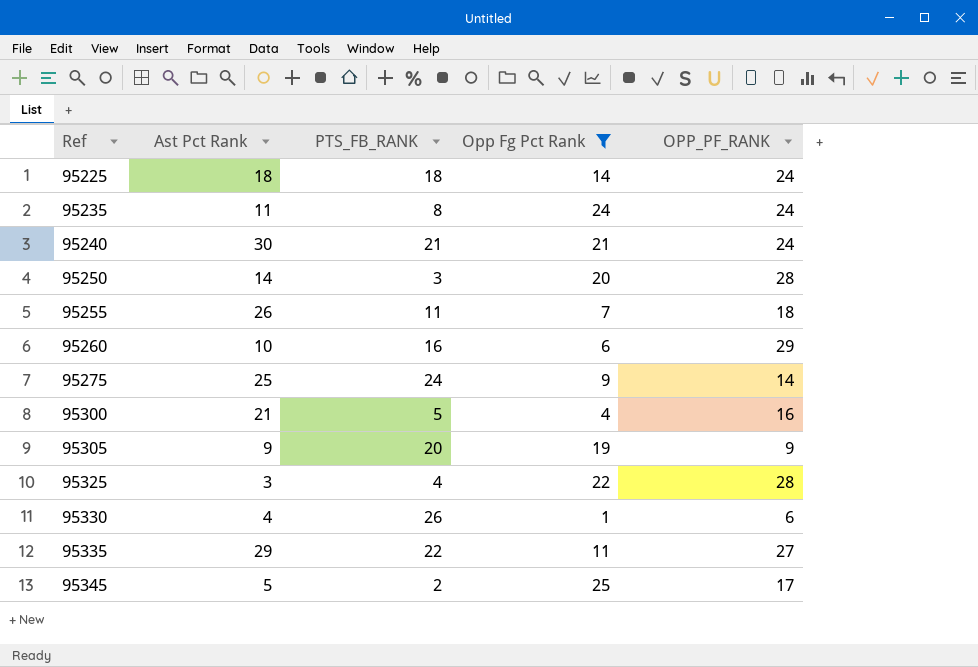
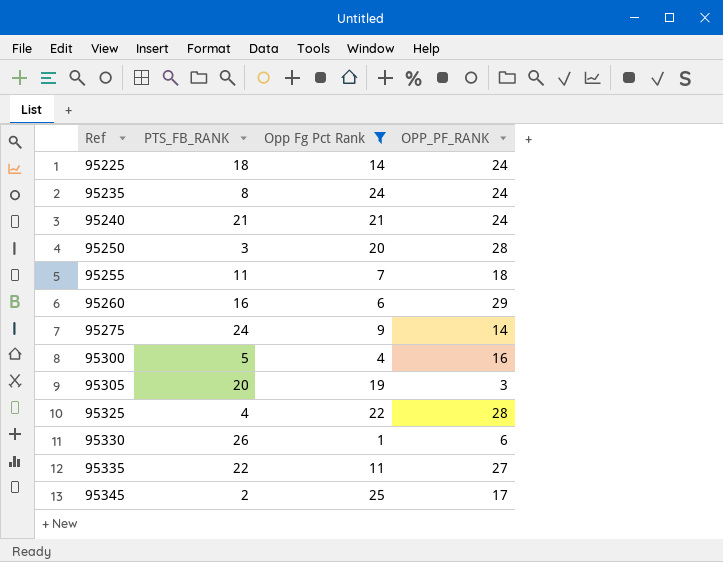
column Ast Pct Rank | position: 2 -> none
95305 | OPP_PF_RANK: 9 -> 3

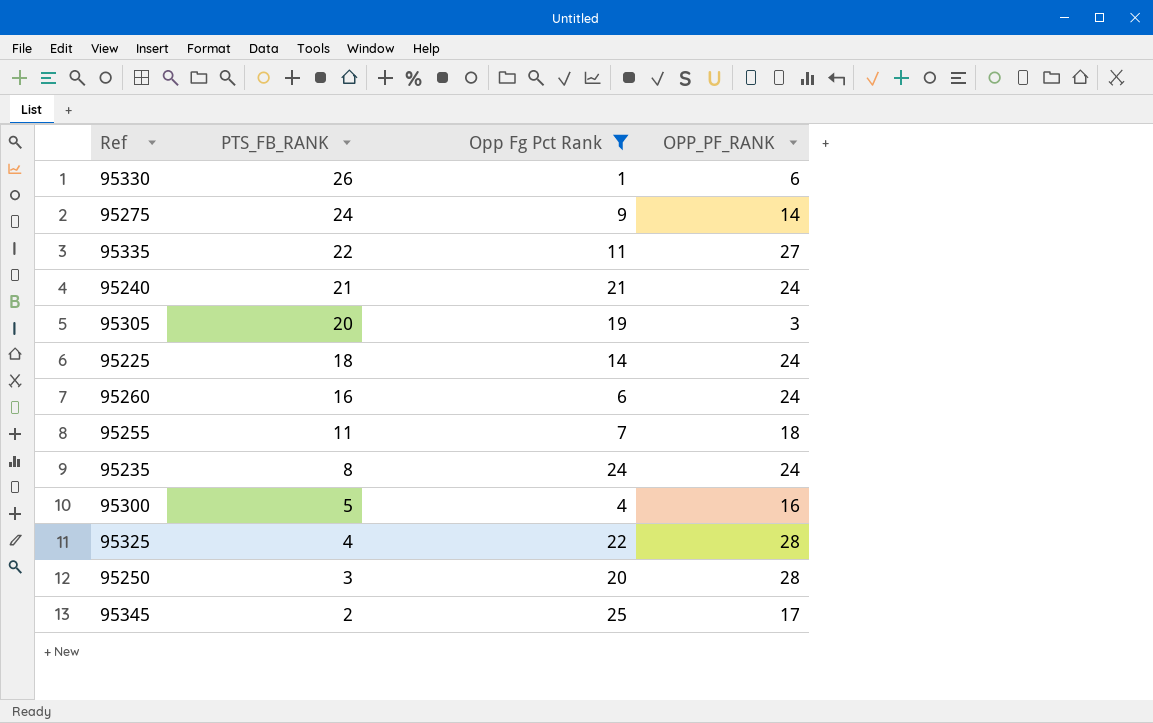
row order: Ref ascending -> PTS_FB_RANK descending
95260 | OPP_PF_RANK: 29 -> 24

